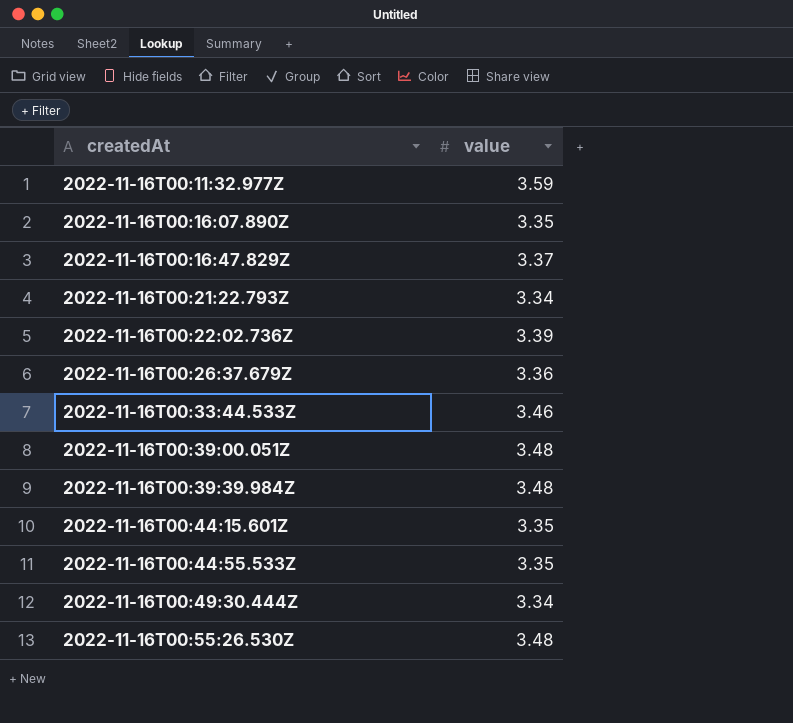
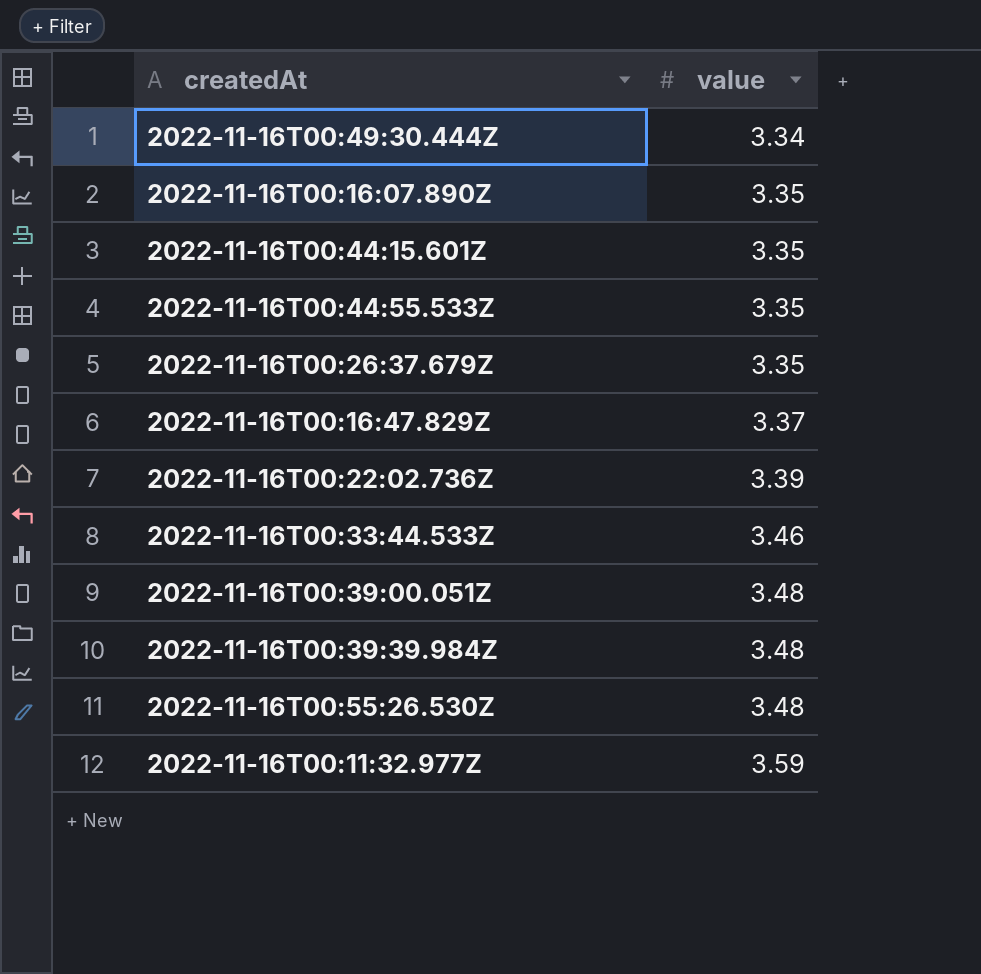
row order: createdAt ascending -> value ascending
row 2022-11-16T00:21:22.793Z: 3.34 -> none
2022-11-16T00:26:37.679Z | value: 3.36 -> 3.35

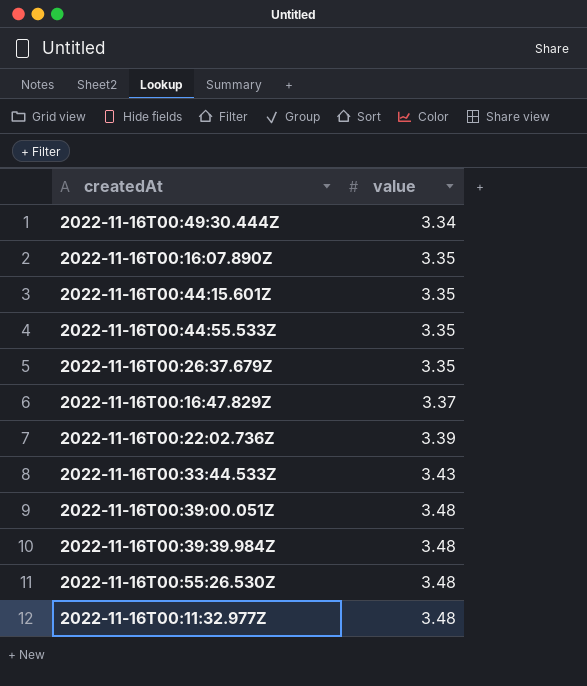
2022-11-16T00:33:44.533Z | value: 3.46 -> 3.43
2022-11-16T00:11:32.977Z | value: 3.59 -> 3.48

